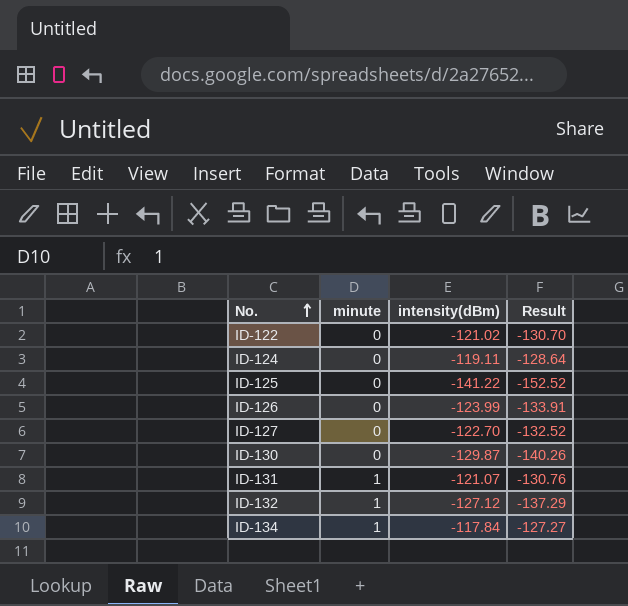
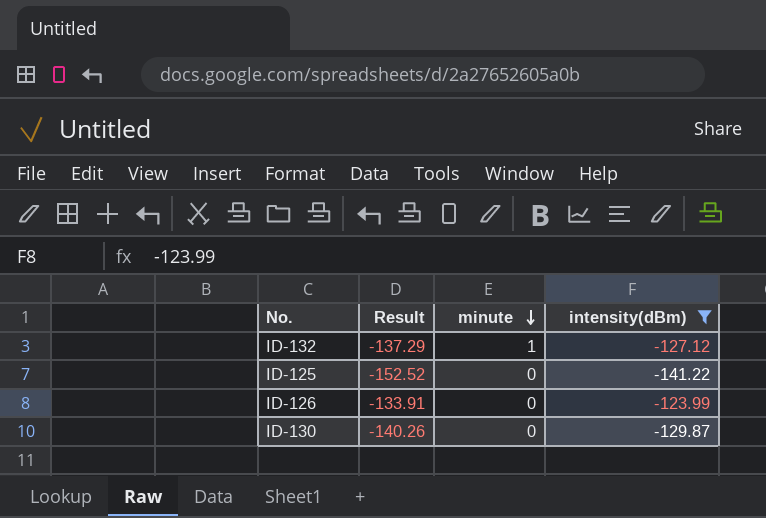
filter: none -> intensity(dBm) <= -123.99
row order: No. ascending -> minute descending
column Result | position: 4 -> 2

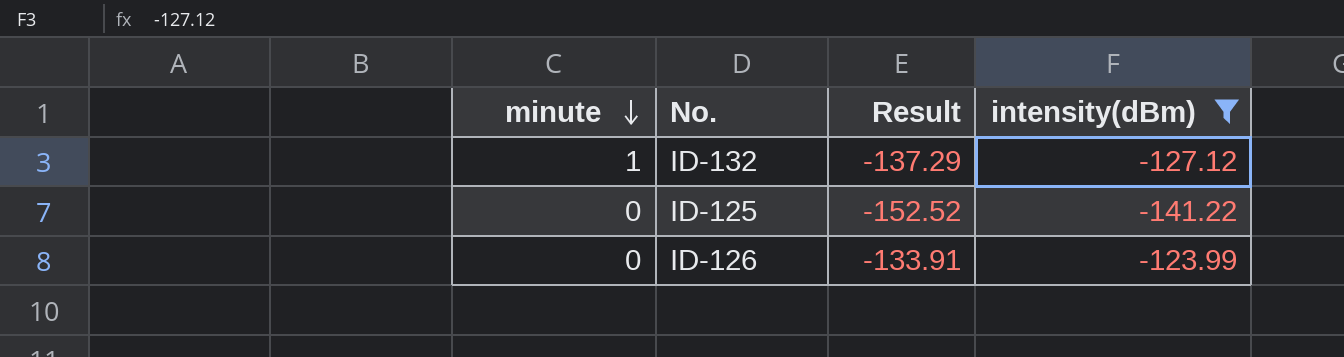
column minute | position: 3 -> 1
row ID-130: -140.26 | 0 | -129.87 -> none

